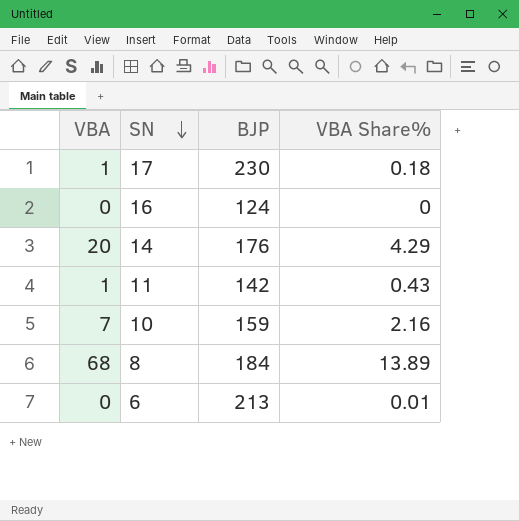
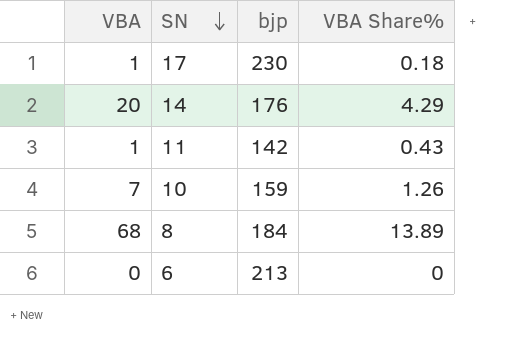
column name: BJP -> bjp
row 16: 0 | 124 | 0 -> none
10 | VBA Share%: 2.16 -> 1.26
6 | VBA Share%: 0.01 -> 0

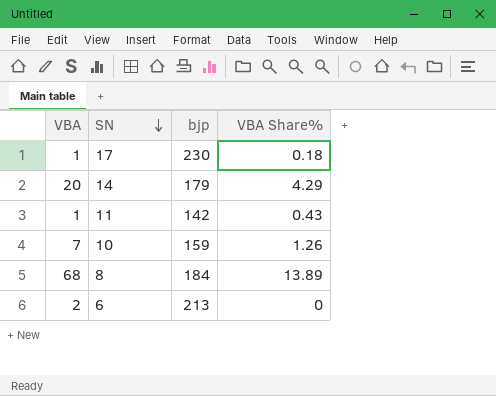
14 | bjp: 176 -> 179
6 | VBA: 0 -> 2

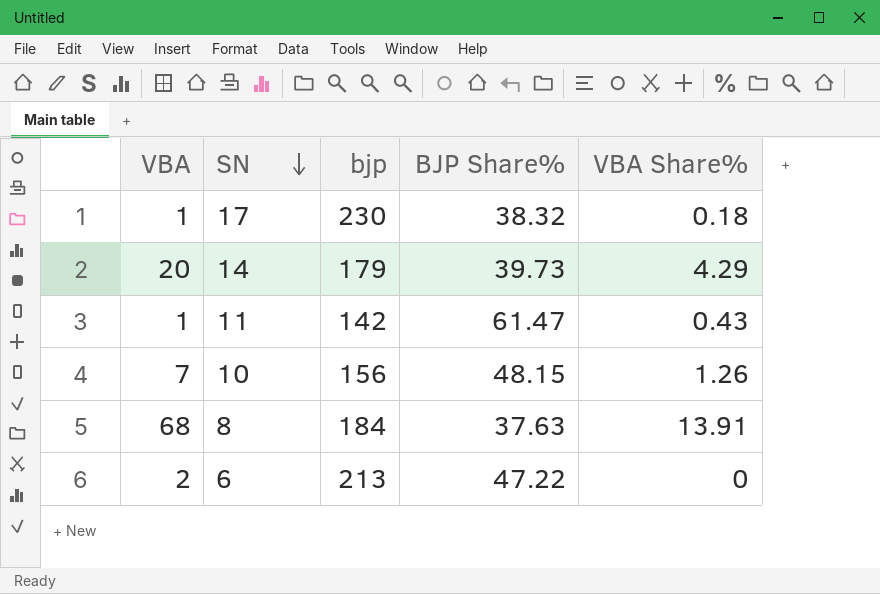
column BJP Share% | position: none -> 4
10 | bjp: 159 -> 156
8 | VBA Share%: 13.89 -> 13.91

